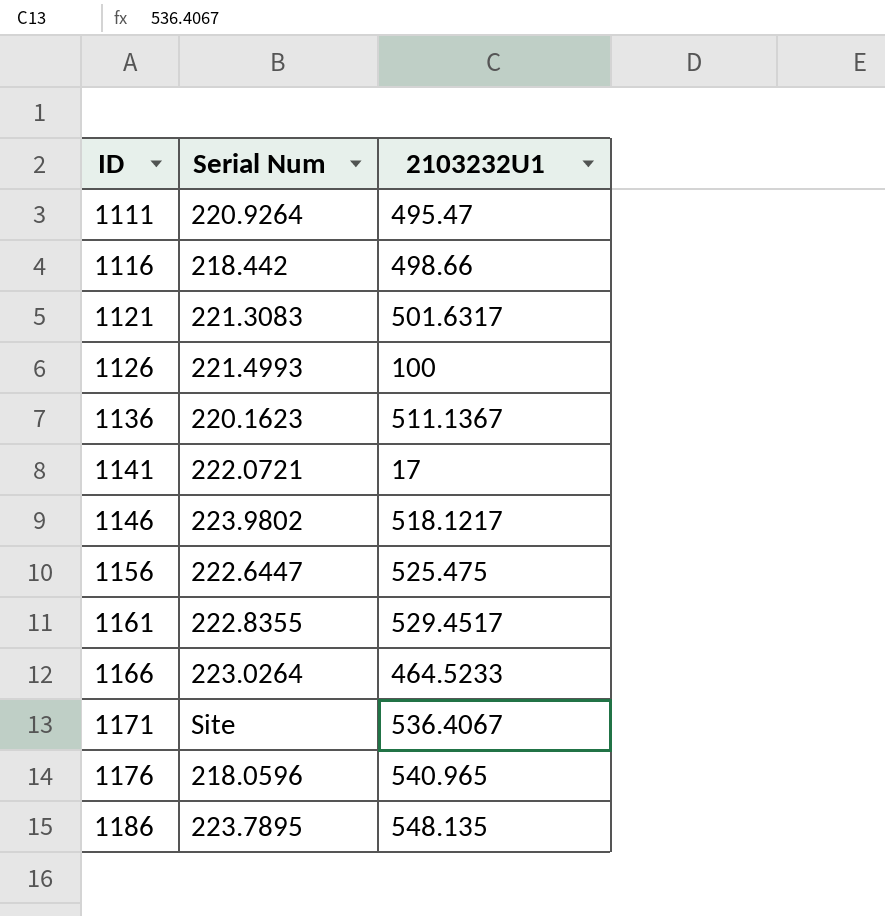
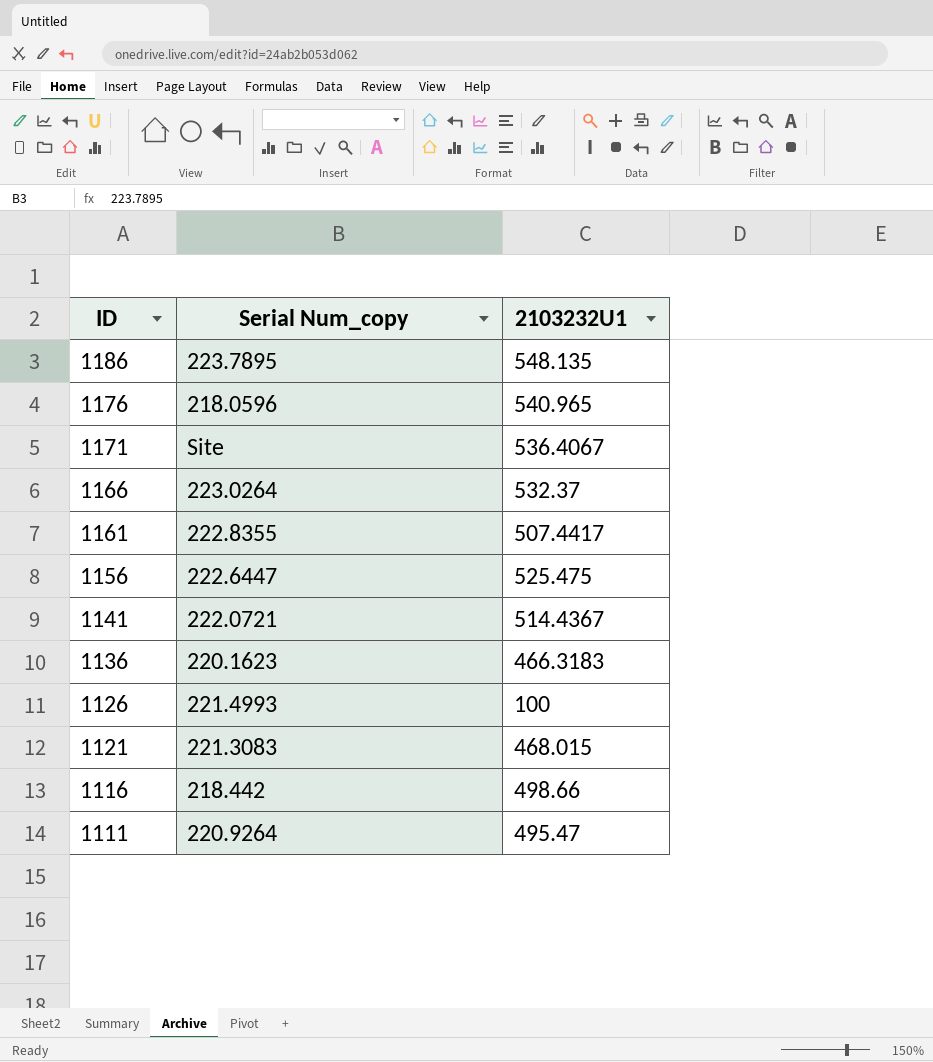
row order: ID ascending -> ID descending
column name: Serial Num -> Serial Num_copy
row 1146: 223.9802 | 518.1217 -> none
1166 | 2103232U1: 464.5233 -> 532.37
1161 | 2103232U1: 529.4517 -> 507.4417
1141 | 2103232U1: 17 -> 514.4367
1136 | 2103232U1: 511.1367 -> 466.3183
1121 | 2103232U1: 501.6317 -> 468.015

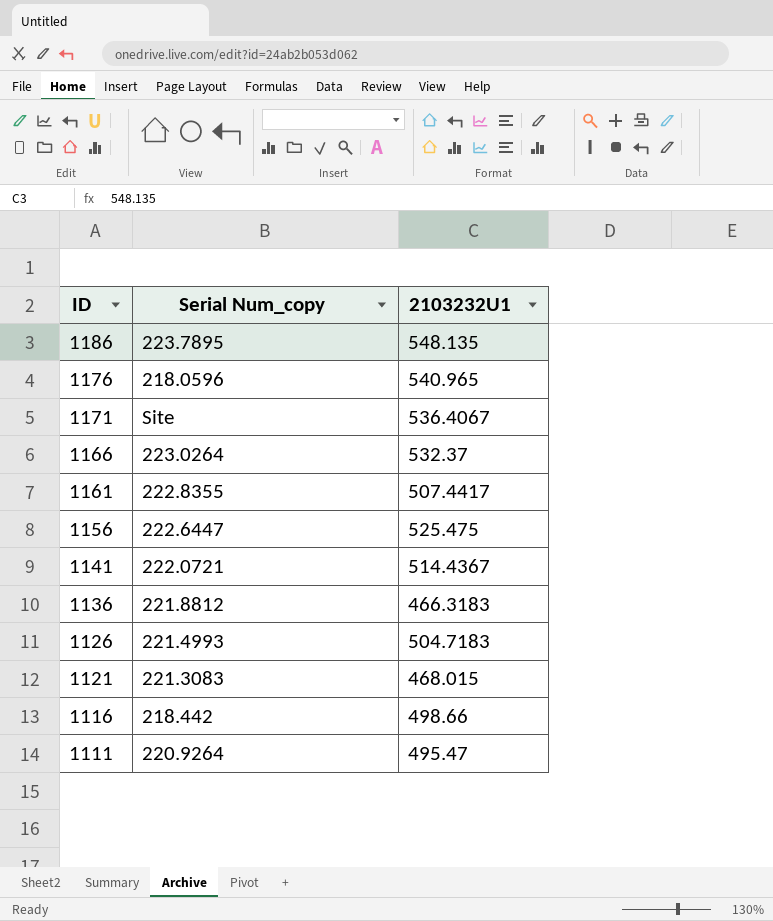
1136 | Serial Num_copy: 220.1623 -> 221.8812
1126 | 2103232U1: 100 -> 504.7183

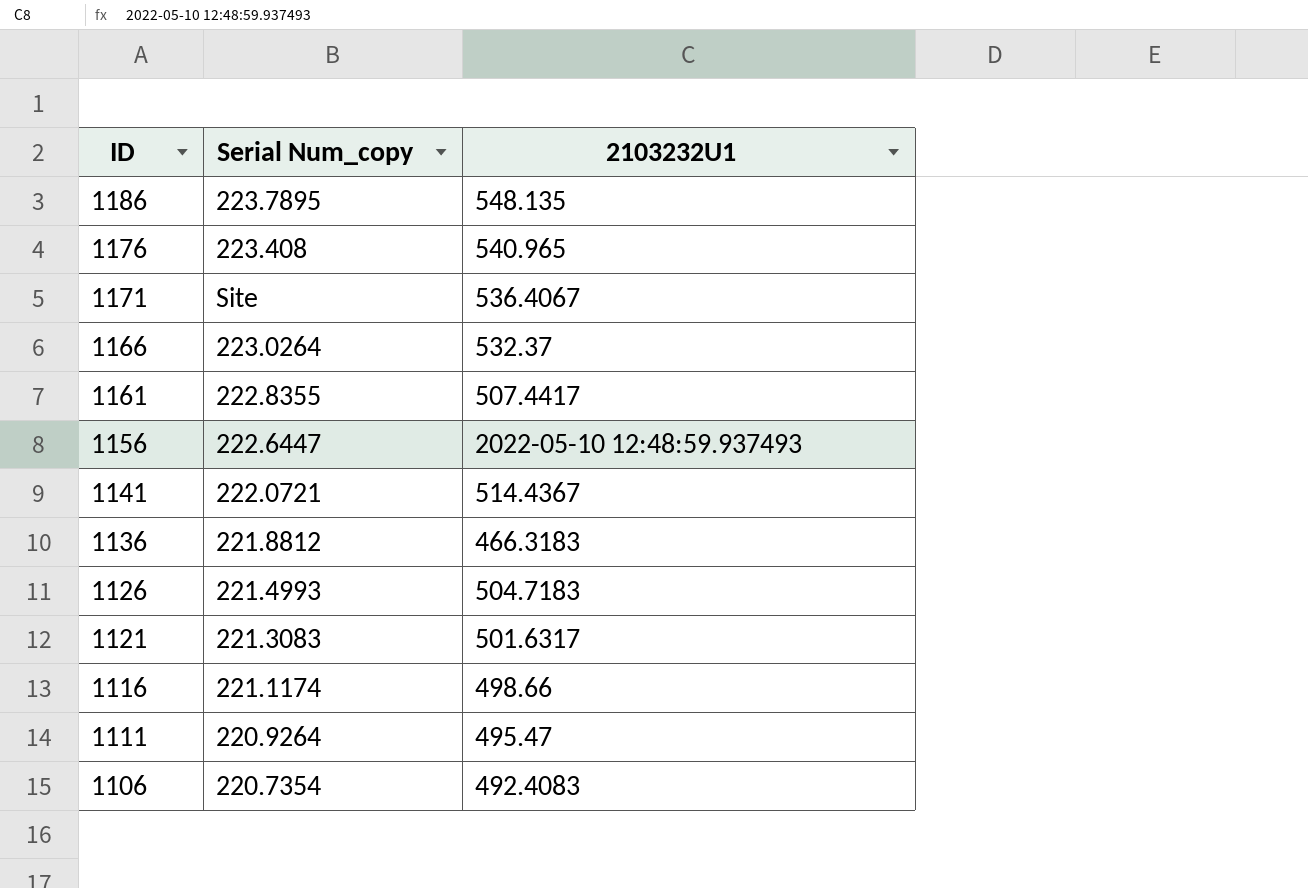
1176 | Serial Num_copy: 218.0596 -> 223.408
1156 | 2103232U1: 525.475 -> 2022-05-10 12:48:59.937493
1121 | 2103232U1: 468.015 -> 501.6317
1116 | Serial Num_copy: 218.442 -> 221.1174
row 1106: none -> 220.7354 | 492.4083

